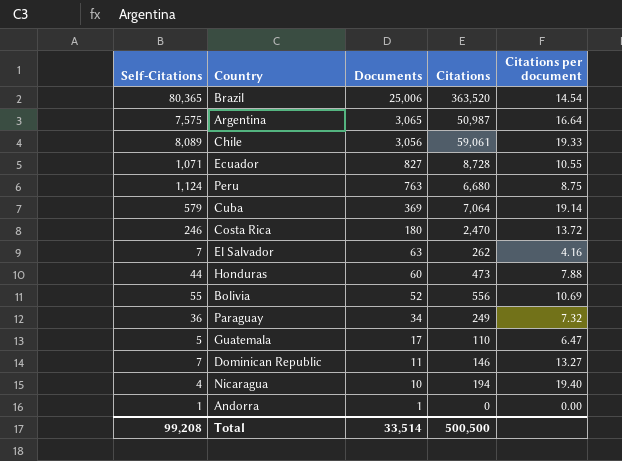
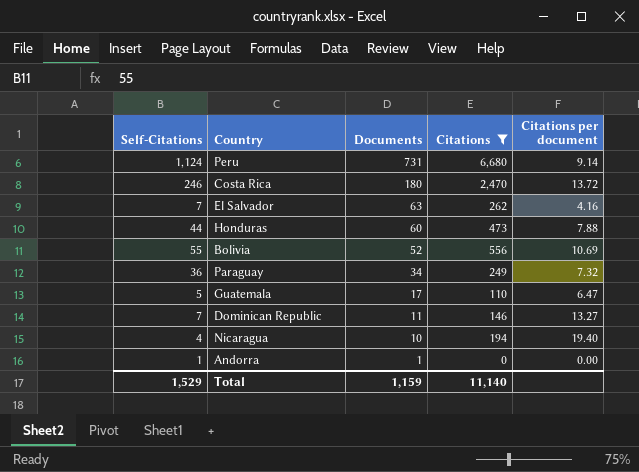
filter: none -> Citations <= 6,680
Peru | Documents: 763 -> 731
Peru | Citations per document: 8.75 -> 9.14
Total | Self-Citations: 99,208 -> 1,529
Total | Documents: 33,514 -> 1,159
Total | Citations: 500,500 -> 11,140

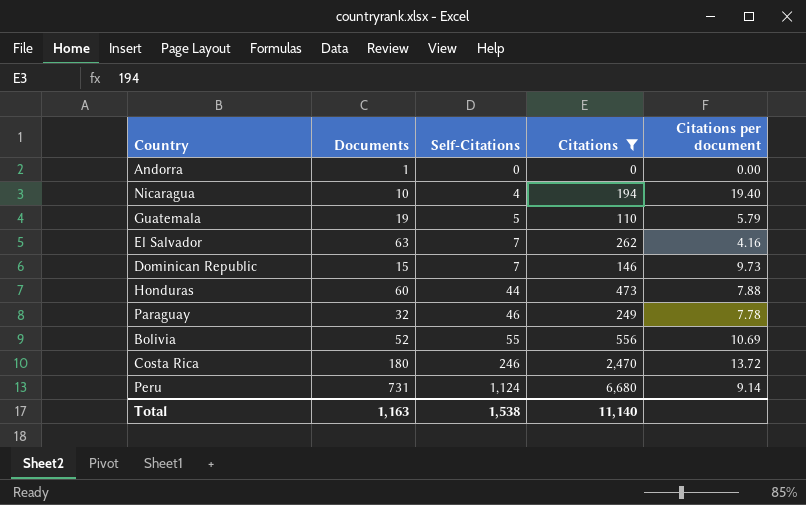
row order: Documents descending -> Self-Citations ascending
column Self-Citations | position: 1 -> 3
Andorra | Self-Citations: 1 -> 0
Guatemala | Documents: 17 -> 19
Guatemala | Citations per document: 6.47 -> 5.79
Dominican Republic | Documents: 11 -> 15
Dominican Republic | Citations per document: 13.27 -> 9.73
Paraguay | Documents: 34 -> 32
Paraguay | Self-Citations: 36 -> 46
Paraguay | Citations per document: 7.32 -> 7.78
Total | Documents: 1,159 -> 1,163
Total | Self-Citations: 1,529 -> 1,538

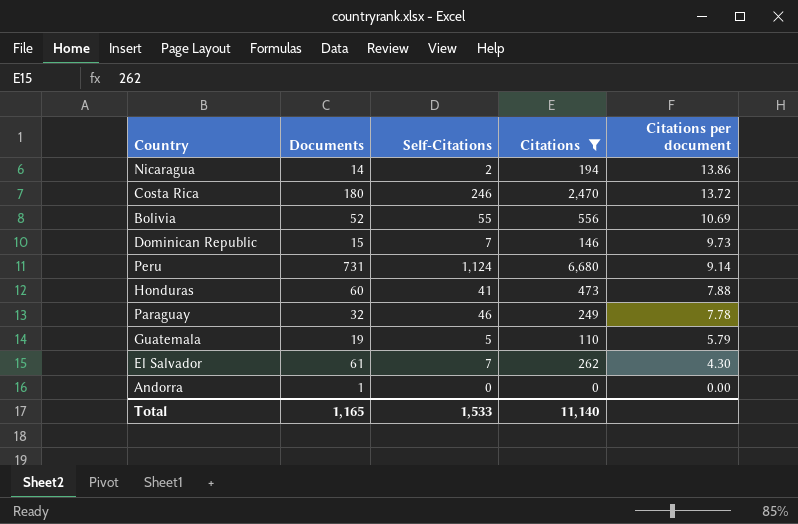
row order: Self-Citations ascending -> Citations per document descending
Nicaragua | Documents: 10 -> 14
Nicaragua | Self-Citations: 4 -> 2
Nicaragua | Citations per document: 19.40 -> 13.86
Honduras | Self-Citations: 44 -> 41
El Salvador | Documents: 63 -> 61
El Salvador | Citations per document: 4.16 -> 4.30
Total | Documents: 1,163 -> 1,165
Total | Self-Citations: 1,538 -> 1,533

